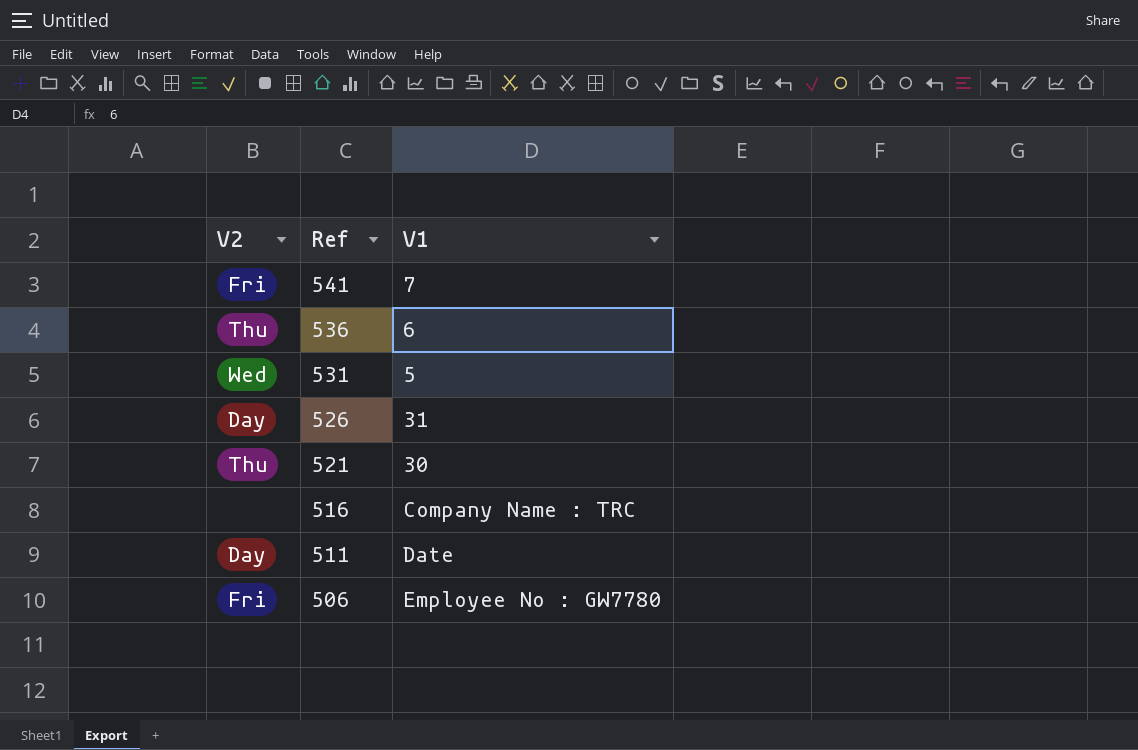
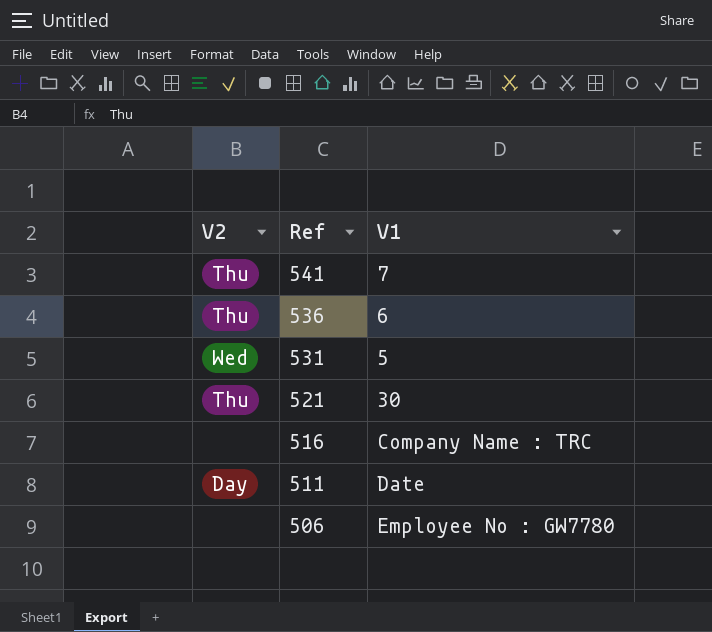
row 526: Day | 31 -> none
541 | V2: Fri -> Thu
506 | V2: Fri -> none

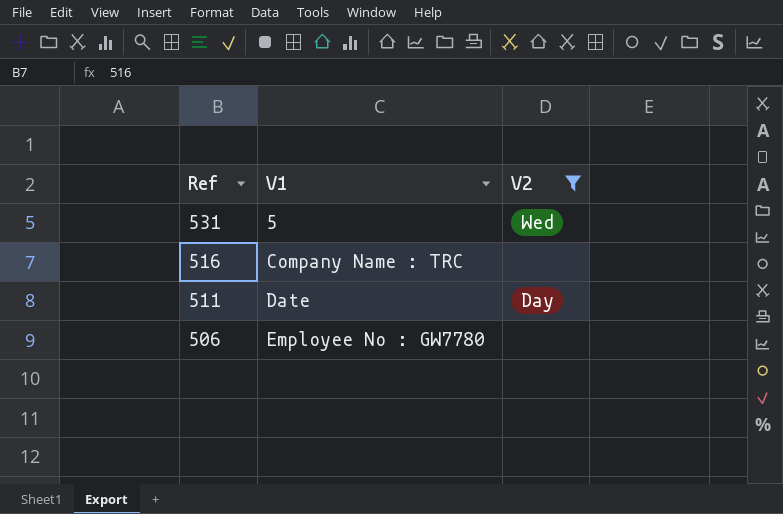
filter: none -> V2 != Thu
column V2 | position: 1 -> 3

